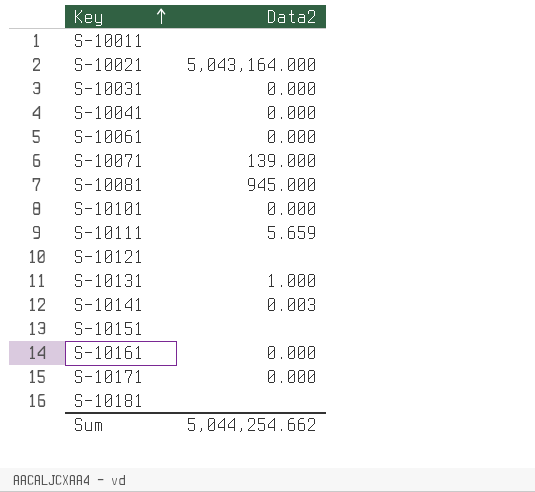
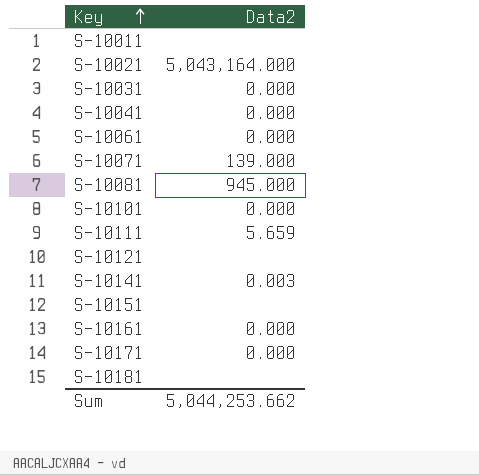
row S-10131: 1.000 -> none
Sum | Data2: 5,044,254.662 -> 5,044,253.662

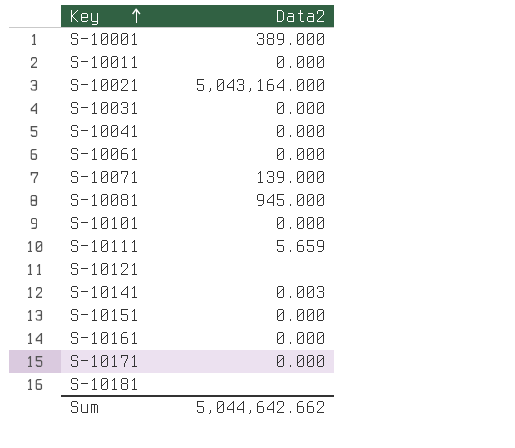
row S-10001: none -> 389.000
S-10011 | Data2: none -> 0.000
S-10151 | Data2: none -> 0.000
Sum | Data2: 5,044,253.662 -> 5,044,642.662

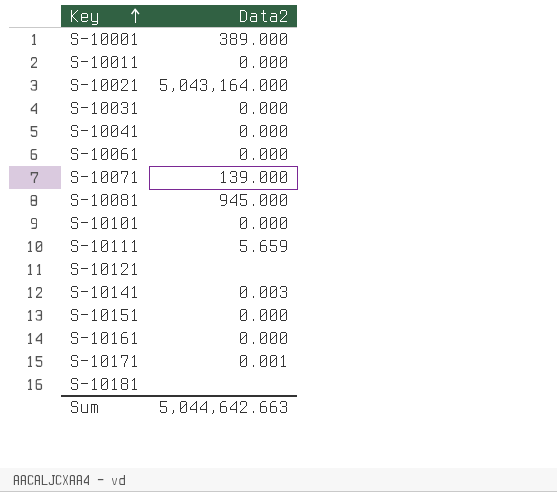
S-10171 | Data2: 0.000 -> 0.001
Sum | Data2: 5,044,642.662 -> 5,044,642.663

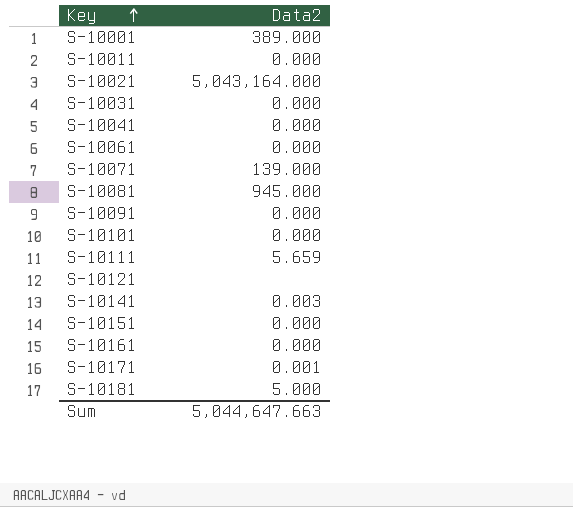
row S-10091: none -> 0.000
S-10181 | Data2: none -> 5.000
Sum | Data2: 5,044,642.663 -> 5,044,647.663

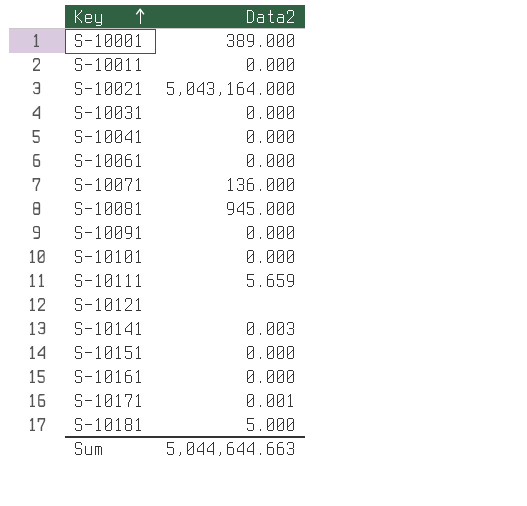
S-10071 | Data2: 139.000 -> 136.000
Sum | Data2: 5,044,647.663 -> 5,044,644.663

